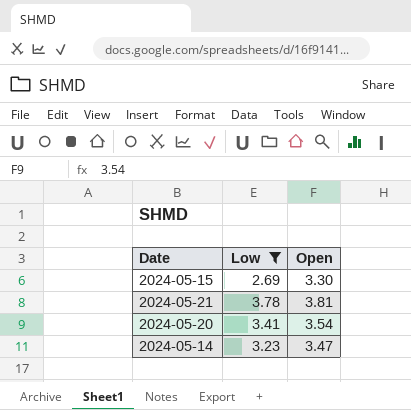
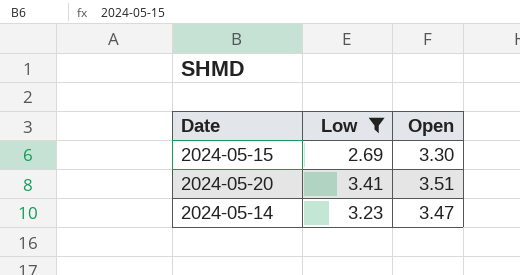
row 2024-05-21: 3.78 | 3.81 -> none
2024-05-20 | Open: 3.54 -> 3.51

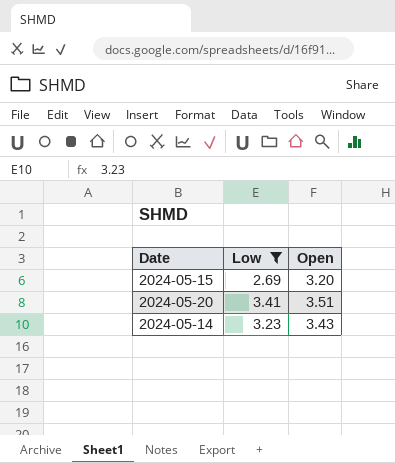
2024-05-15 | Open: 3.30 -> 3.20
2024-05-14 | Open: 3.47 -> 3.43

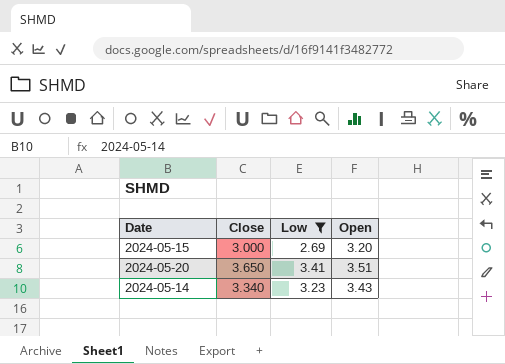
column Close | position: none -> 2

